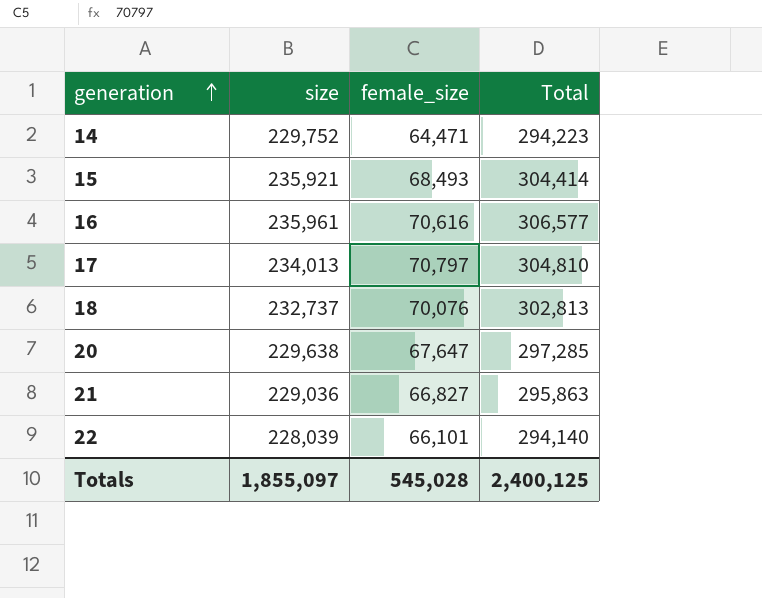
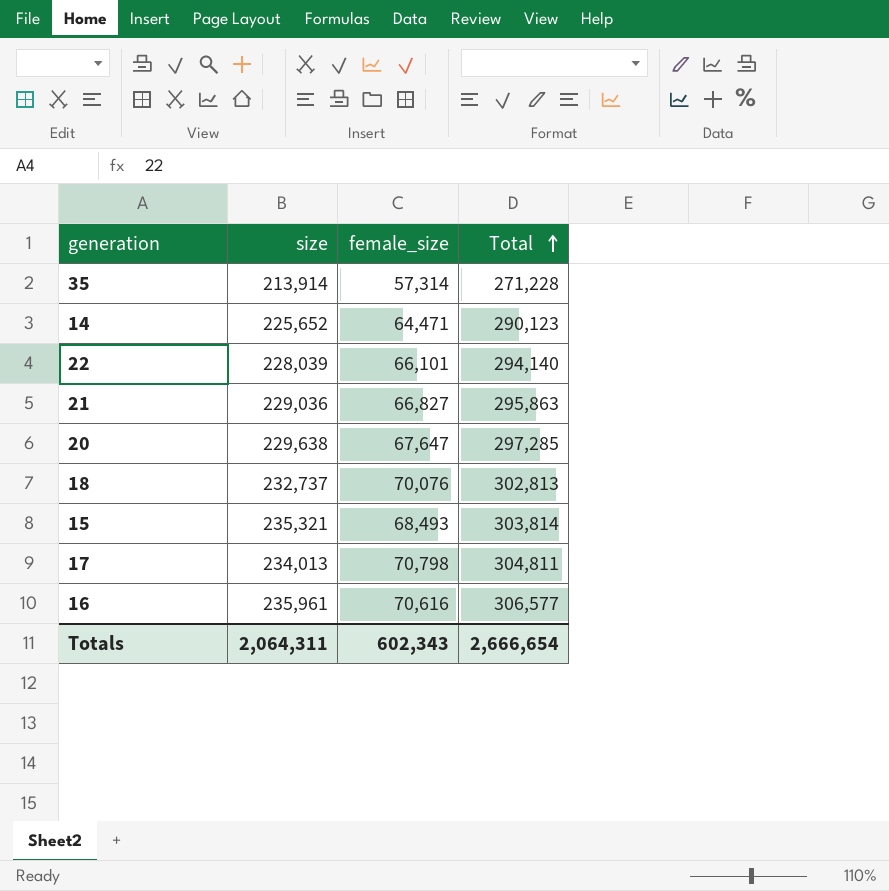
row order: generation ascending -> Total ascending
row 35: none -> 213,914 | 57,314 | 271,228
14 | size: 229,752 -> 225,652
14 | Total: 294,223 -> 290,123
15 | size: 235,921 -> 235,321
15 | Total: 304,414 -> 303,814
17 | female_size: 70,797 -> 70,798
17 | Total: 304,810 -> 304,811
Totals | size: 1,855,097 -> 2,064,311
Totals | female_size: 545,028 -> 602,343
Totals | Total: 2,400,125 -> 2,666,654

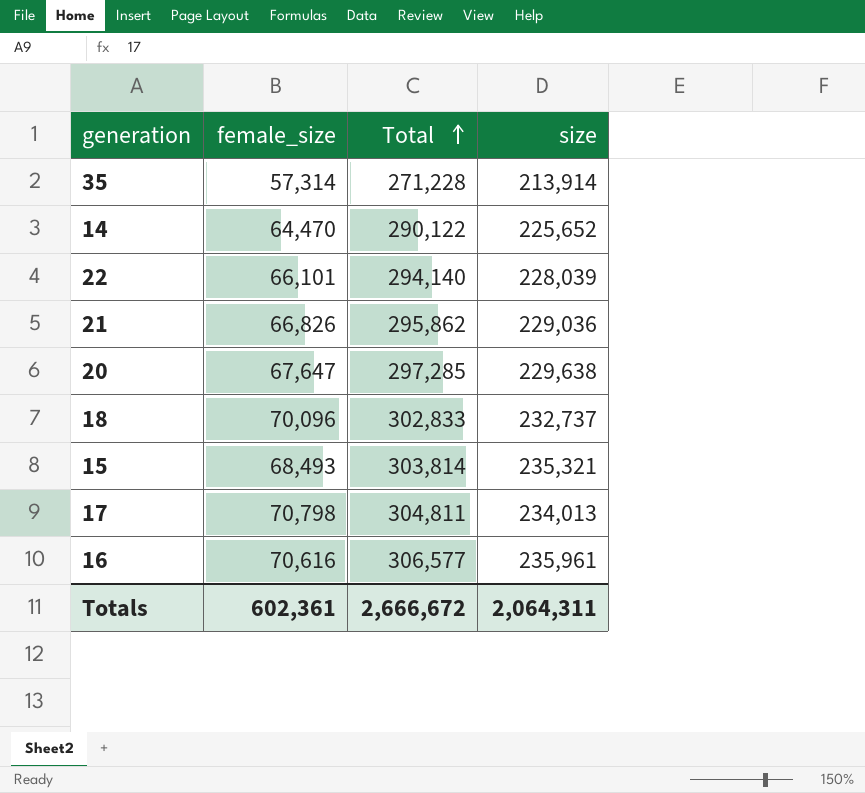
column size | position: 2 -> 4
14 | female_size: 64,471 -> 64,470
14 | Total: 290,123 -> 290,122
21 | female_size: 66,827 -> 66,826
21 | Total: 295,863 -> 295,862
18 | female_size: 70,076 -> 70,096
18 | Total: 302,813 -> 302,833
Totals | female_size: 602,343 -> 602,361
Totals | Total: 2,666,654 -> 2,666,672

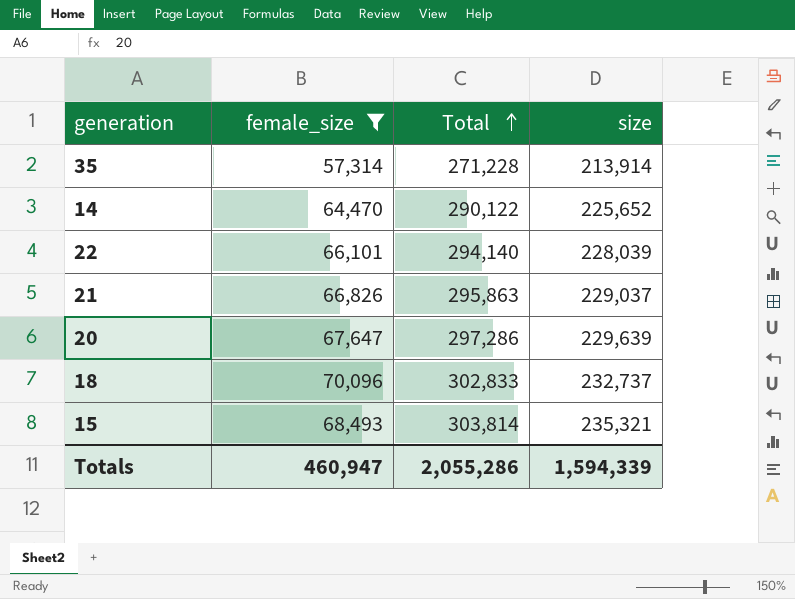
filter: none -> female_size <= 70,096
21 | Total: 295,862 -> 295,863
21 | size: 229,036 -> 229,037
20 | Total: 297,285 -> 297,286
20 | size: 229,638 -> 229,639
Totals | female_size: 602,361 -> 460,947
Totals | Total: 2,666,672 -> 2,055,286
Totals | size: 2,064,311 -> 1,594,339

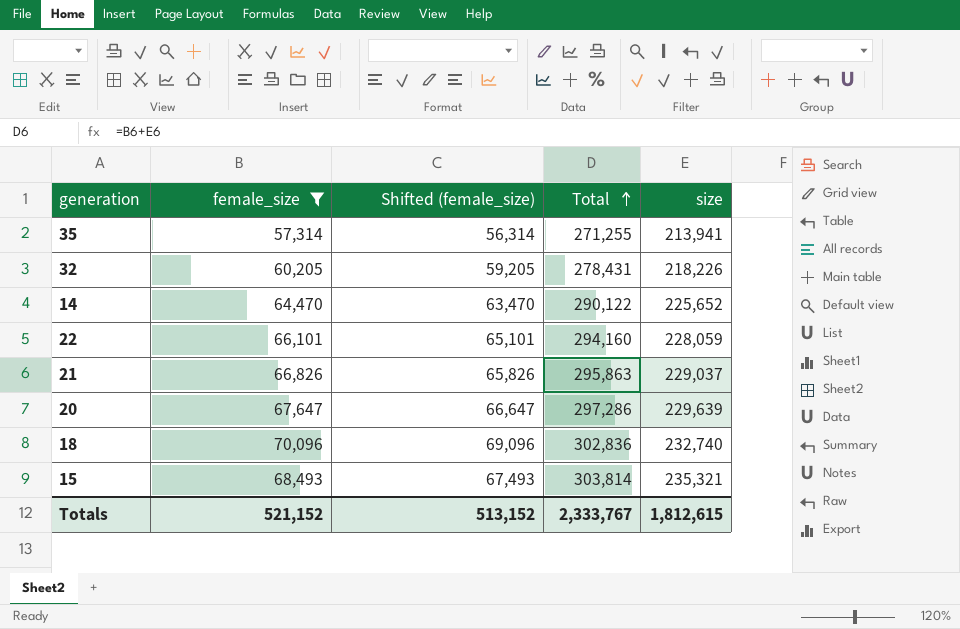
column Shifted (female_size) | formula: none -> [female_size] - 1000
35 | Total: 271,228 -> 271,255
35 | size: 213,914 -> 213,941
row 32: none -> 60,205 | 59,205 | 278,431 | 218,226
22 | Total: 294,140 -> 294,160
22 | size: 228,039 -> 228,059
18 | Total: 302,833 -> 302,836
18 | size: 232,737 -> 232,740
Totals | female_size: 460,947 -> 521,152
Totals | Total: 2,055,286 -> 2,333,767
Totals | size: 1,594,339 -> 1,812,615

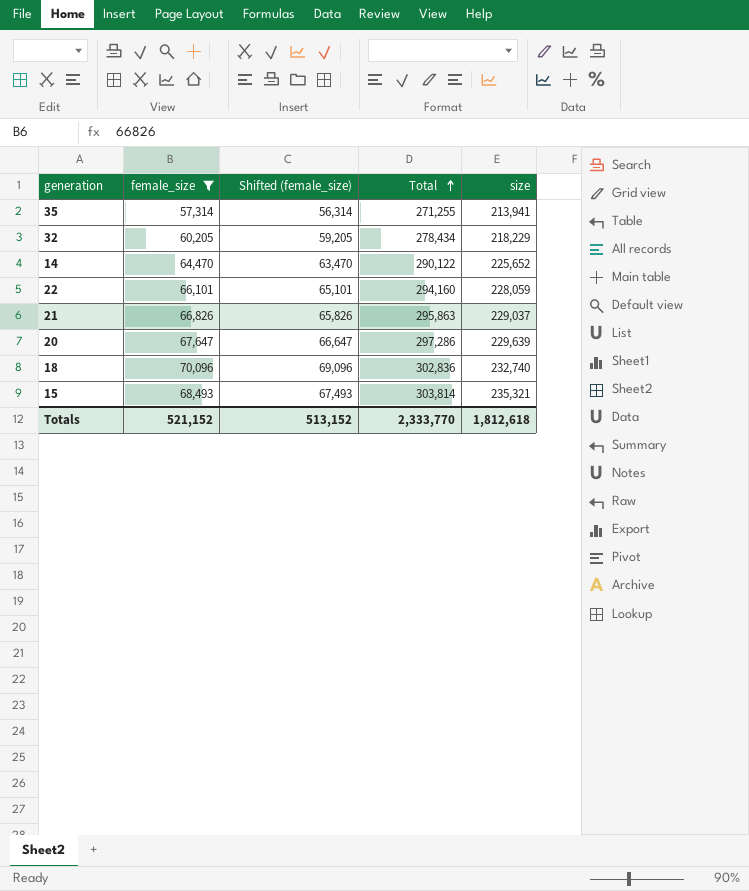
32 | Total: 278,431 -> 278,434
32 | size: 218,226 -> 218,229
Totals | Total: 2,333,767 -> 2,333,770
Totals | size: 1,812,615 -> 1,812,618

